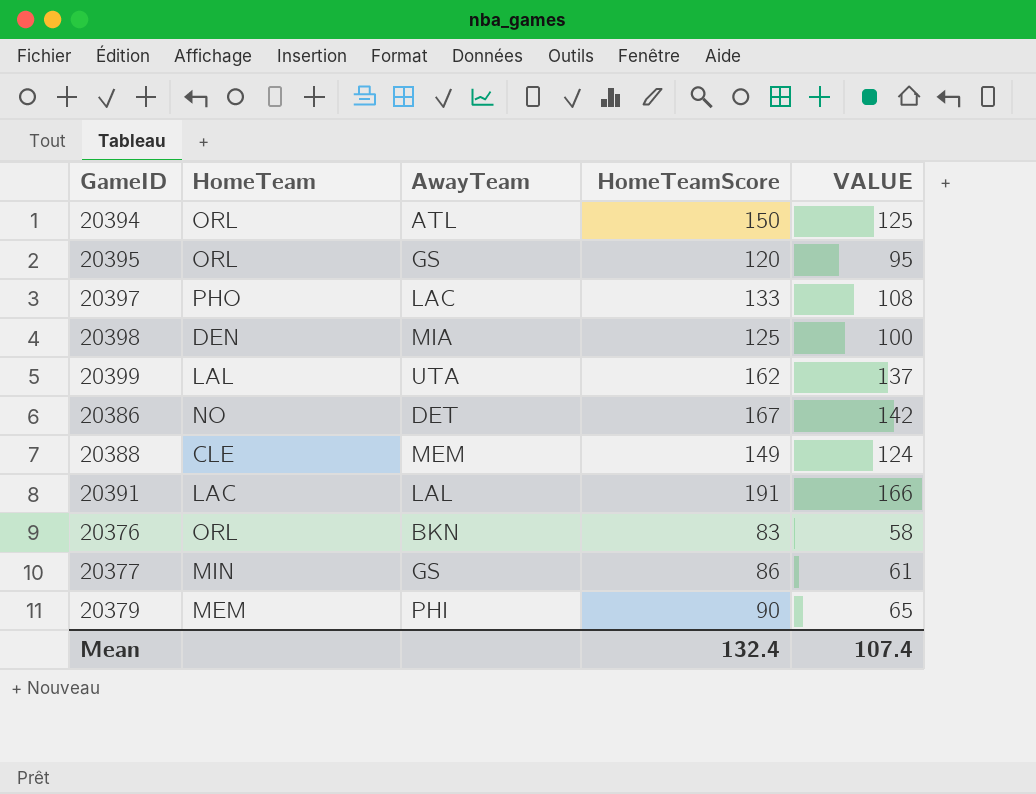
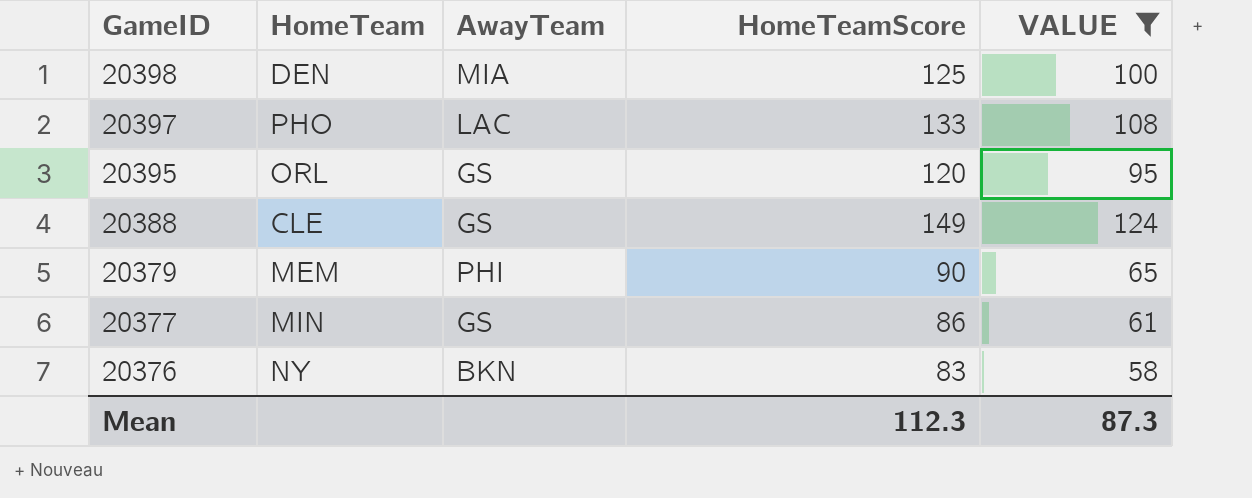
filter: none -> VALUE <= 124
row order: none -> GameID descending
20388 | AwayTeam: MEM -> GS
20376 | HomeTeam: ORL -> NY
Mean | HomeTeamScore: 132.4 -> 112.3
Mean | VALUE: 107.4 -> 87.3

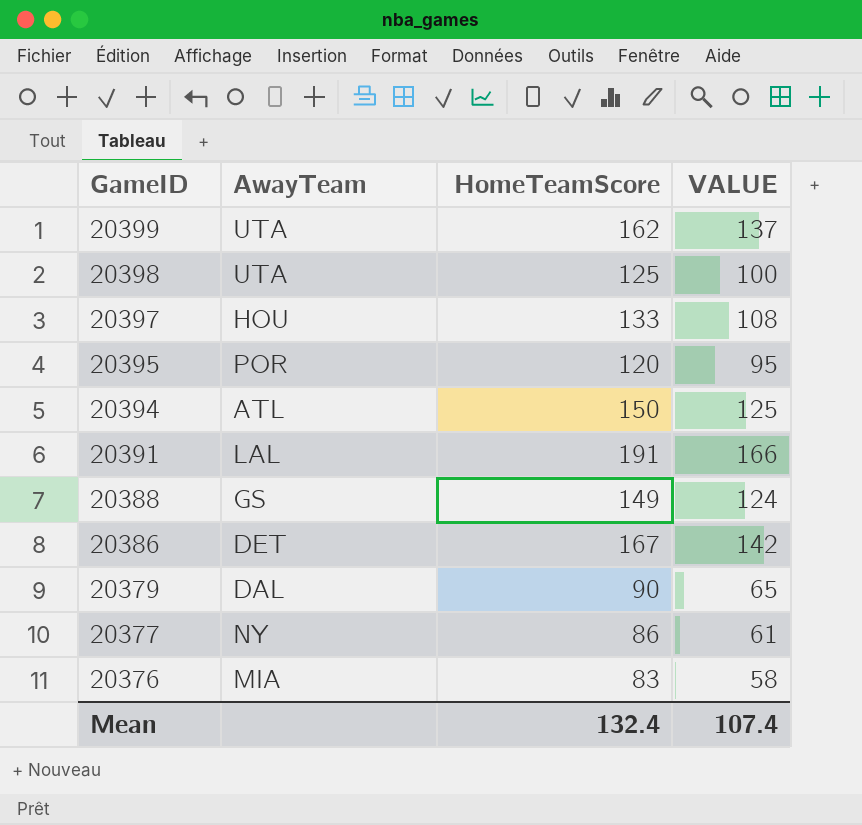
filter: VALUE <= 124 -> none
column HomeTeam | position: 2 -> none
20398 | AwayTeam: MIA -> UTA
20397 | AwayTeam: LAC -> HOU
20395 | AwayTeam: GS -> POR
20379 | AwayTeam: PHI -> DAL
20377 | AwayTeam: GS -> NY
20376 | AwayTeam: BKN -> MIA
Mean | HomeTeamScore: 112.3 -> 132.4
Mean | VALUE: 87.3 -> 107.4

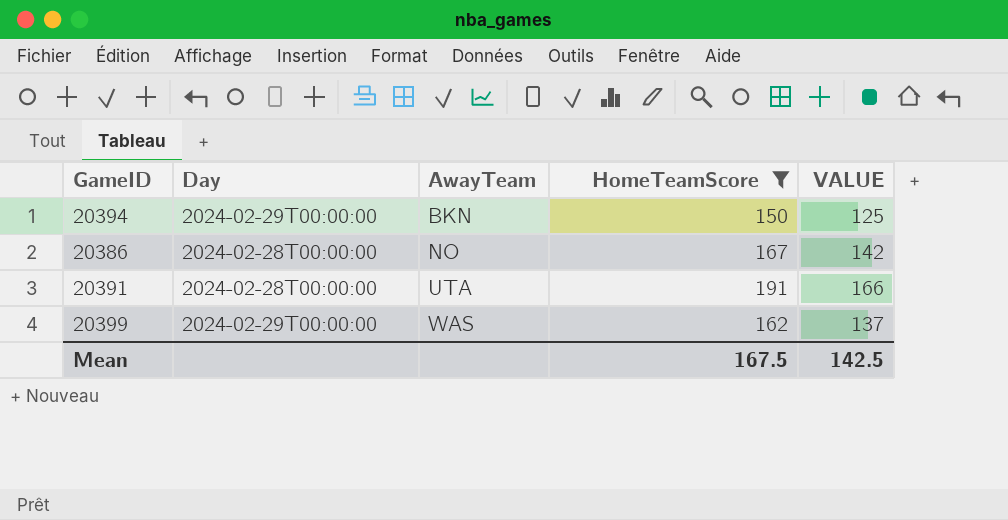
filter: none -> HomeTeamScore >= 150
row order: GameID descending -> AwayTeam ascending
column Day | position: none -> 2
20394 | AwayTeam: ATL -> BKN
20386 | AwayTeam: DET -> NO
20391 | AwayTeam: LAL -> UTA
20399 | AwayTeam: UTA -> WAS
Mean | HomeTeamScore: 132.4 -> 167.5
Mean | VALUE: 107.4 -> 142.5

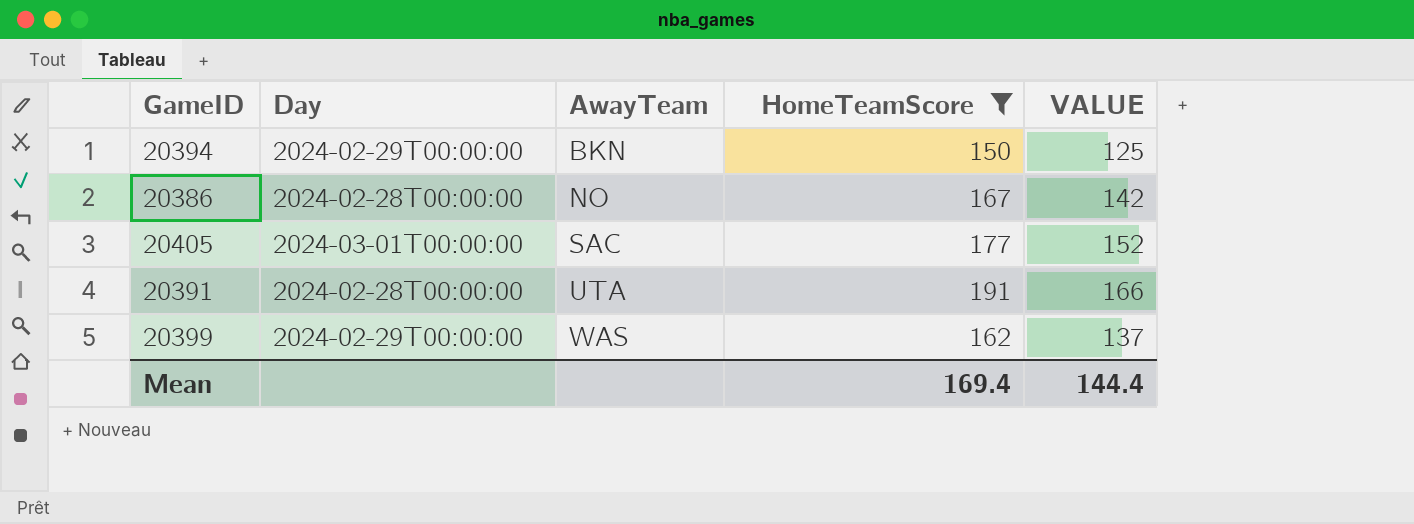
row 20405: none -> 2024-03-01T00:00:00 | SAC | 177 | 152
Mean | HomeTeamScore: 167.5 -> 169.4
Mean | VALUE: 142.5 -> 144.4

